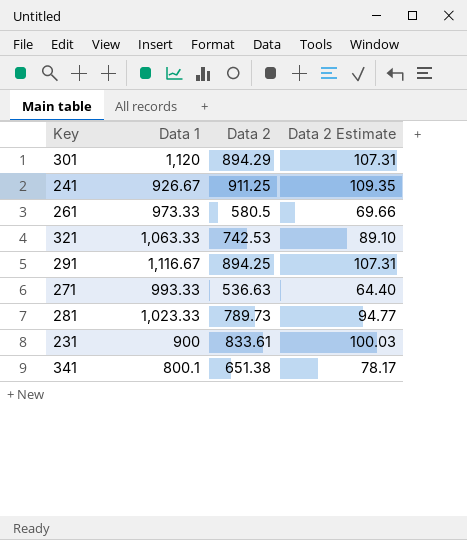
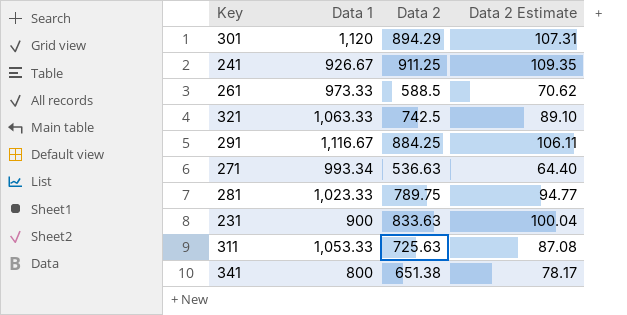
261 | Data 2: 580.5 -> 588.5
261 | Data 2 Estimate: 69.66 -> 70.62
321 | Data 2: 742.53 -> 742.5
291 | Data 2: 894.25 -> 884.25
291 | Data 2 Estimate: 107.31 -> 106.11
271 | Data 1: 993.33 -> 993.34
281 | Data 2: 789.73 -> 789.75
231 | Data 2: 833.61 -> 833.63
231 | Data 2 Estimate: 100.03 -> 100.04
row 311: none -> 1,053.33 | 725.63 | 87.08
341 | Data 1: 800.1 -> 800

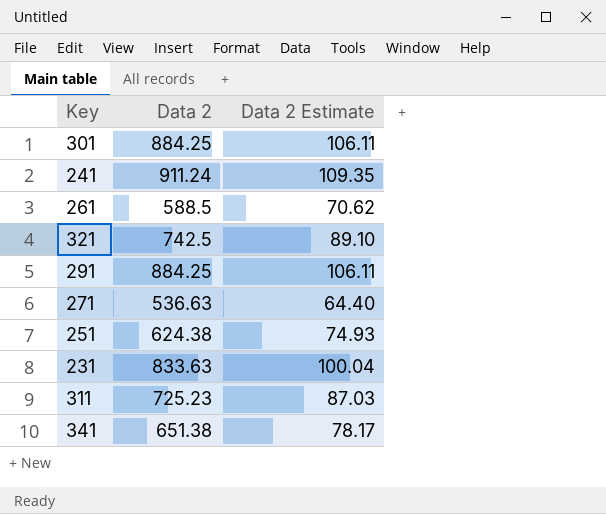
column Data 1 | position: 2 -> none
row 281: 1,023.33 | 789.75 | 94.77 -> none
301 | Data 2: 894.29 -> 884.25
301 | Data 2 Estimate: 107.31 -> 106.11
241 | Data 2: 911.25 -> 911.24
row 251: none -> 624.38 | 74.93
311 | Data 2: 725.63 -> 725.23
311 | Data 2 Estimate: 87.08 -> 87.03

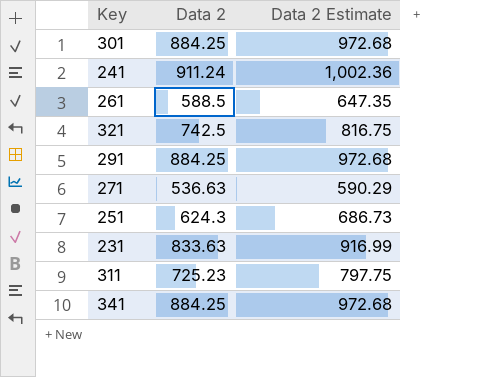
column Data 2 Estimate | formula: [Data 2] * 0.12 -> [Data 2] * 1.1
251 | Data 2: 624.38 -> 624.3
341 | Data 2: 651.38 -> 884.25

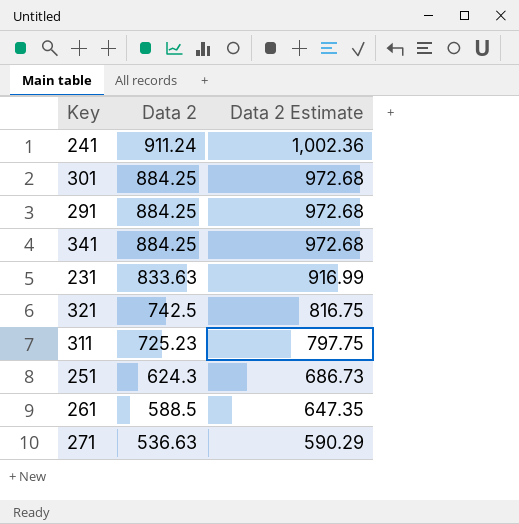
row order: none -> Data 2 descending

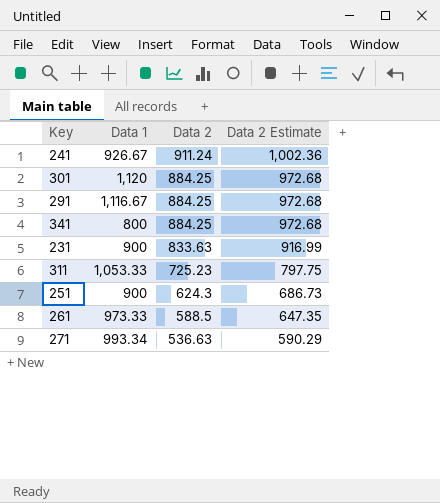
column Data 1 | position: none -> 2
row 321: 742.5 | 816.75 -> none

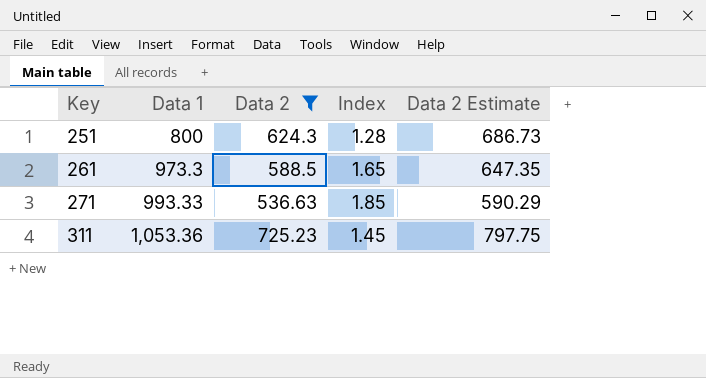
filter: none -> Data 2 <= 725.23
row order: Data 2 descending -> Key ascending
column Index | formula: none -> [Data 1] / [Data 2]
251 | Data 1: 900 -> 800
261 | Data 1: 973.33 -> 973.3
271 | Data 1: 993.34 -> 993.33
311 | Data 1: 1,053.33 -> 1,053.36

